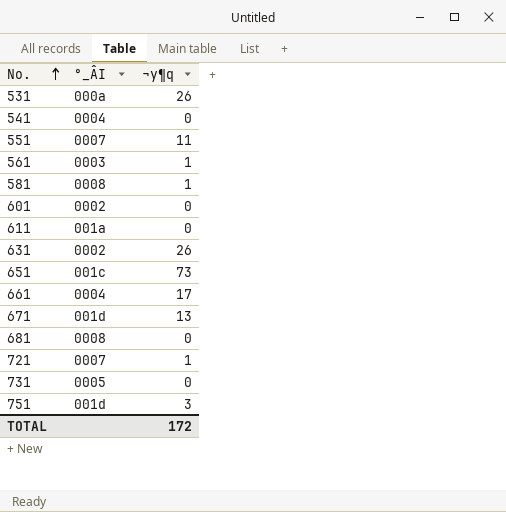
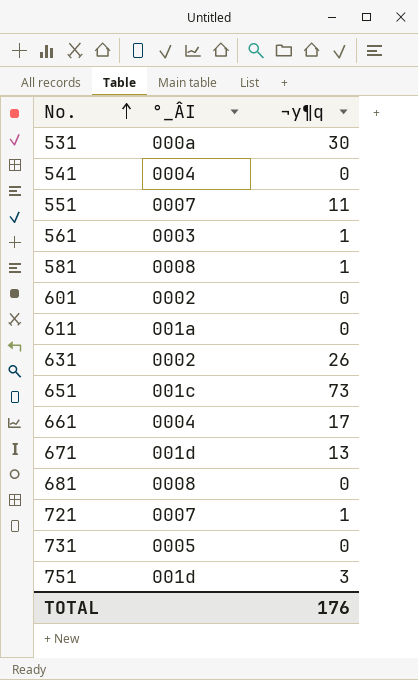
531 | ¬y¶q: 26 -> 30
TOTAL | ¬y¶q: 172 -> 176

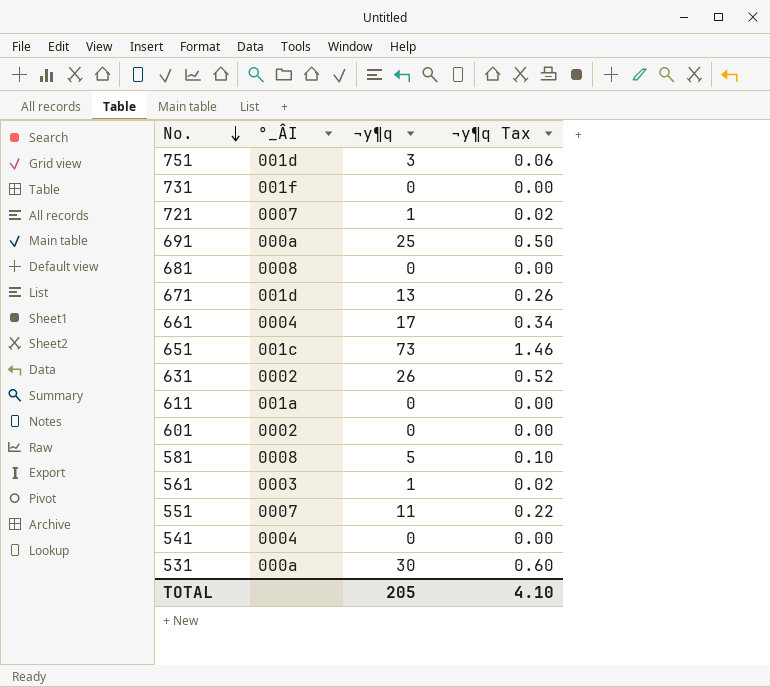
row order: No. ascending -> No. descending
column ¬y¶q Tax | formula: none -> [¬y¶q] * 0.02
731 | °_ÂI: 0005 -> 001f
row 691: none -> 000a | 25 | 0.50
581 | ¬y¶q: 1 -> 5
TOTAL | ¬y¶q: 176 -> 205

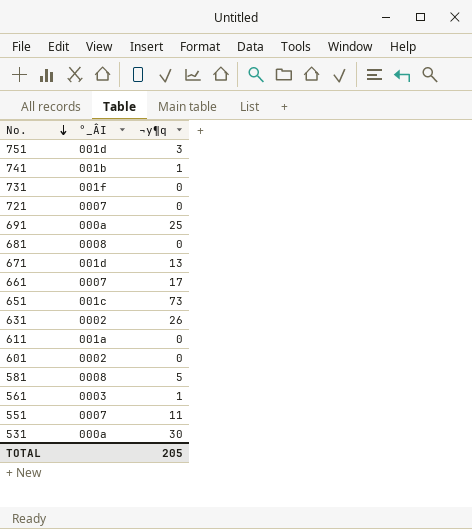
column ¬y¶q Tax | formula: [¬y¶q] * 0.02 -> none
row 541: 0004 | 0 | 0.00 -> none
row 741: none -> 001b | 1
721 | ¬y¶q: 1 -> 0
661 | °_ÂI: 0004 -> 0007

